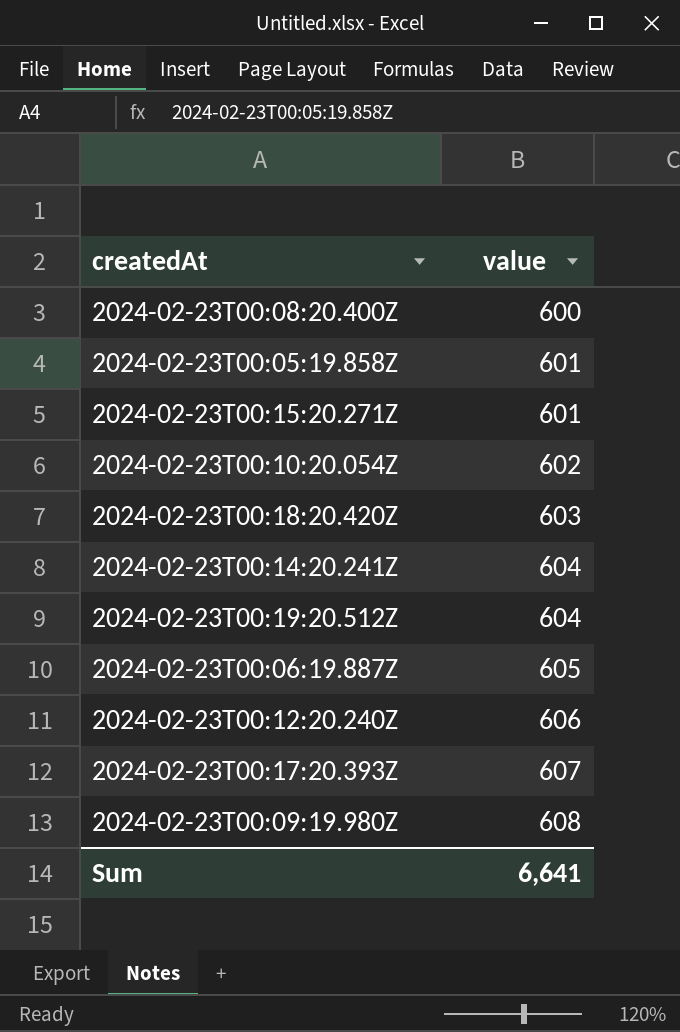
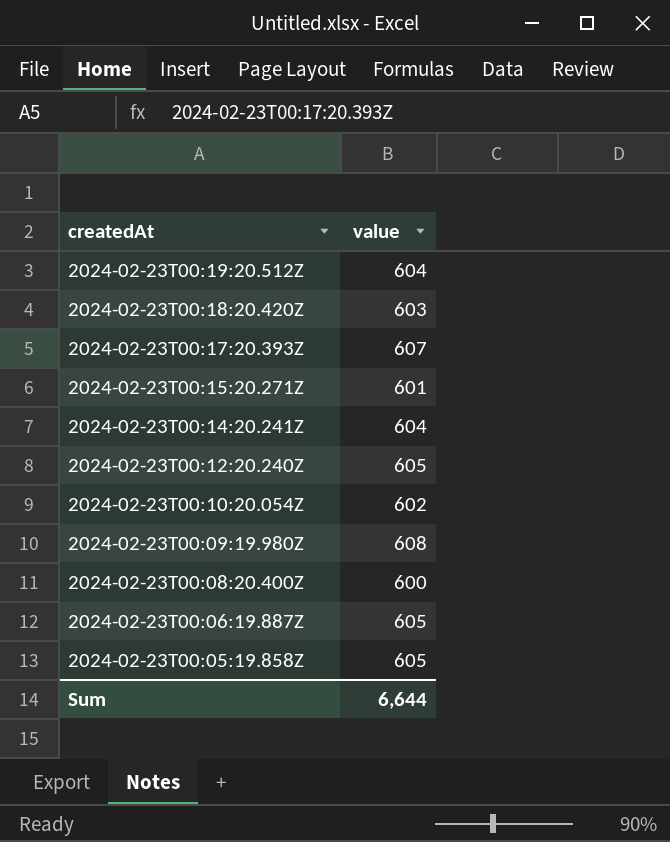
row order: value ascending -> createdAt descending
2024-02-23T00:12:20.240Z | value: 606 -> 605
2024-02-23T00:05:19.858Z | value: 601 -> 605
Sum | value: 6,641 -> 6,644

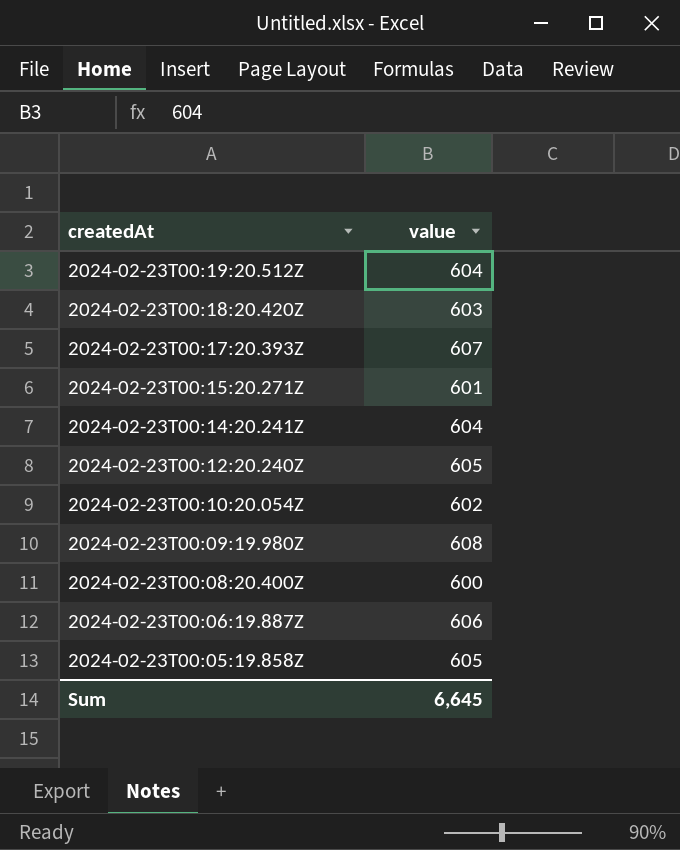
2024-02-23T00:06:19.887Z | value: 605 -> 606
Sum | value: 6,644 -> 6,645

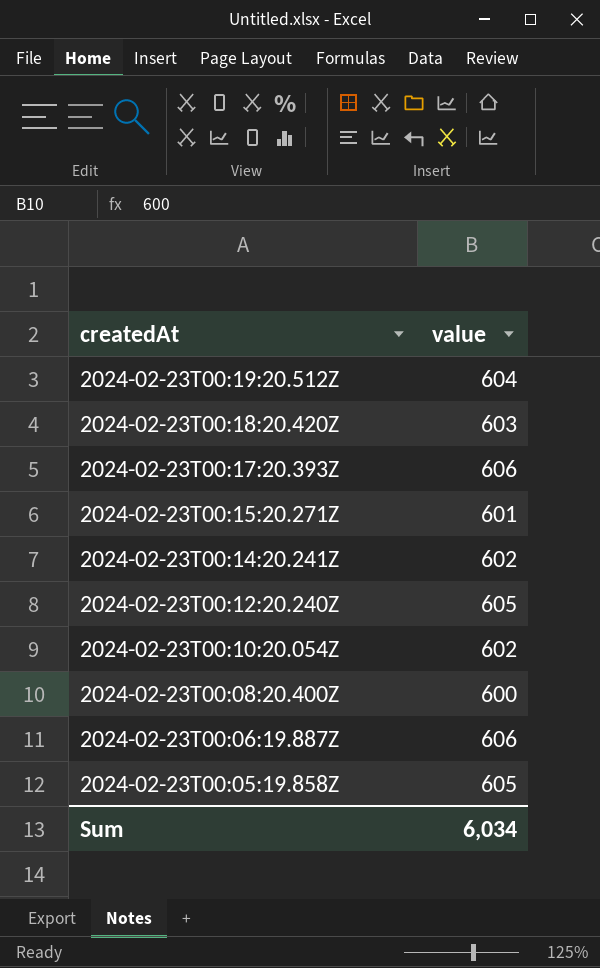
row 2024-02-23T00:09:19.980Z: 608 -> none
2024-02-23T00:17:20.393Z | value: 607 -> 606
2024-02-23T00:14:20.241Z | value: 604 -> 602
Sum | value: 6,645 -> 6,034

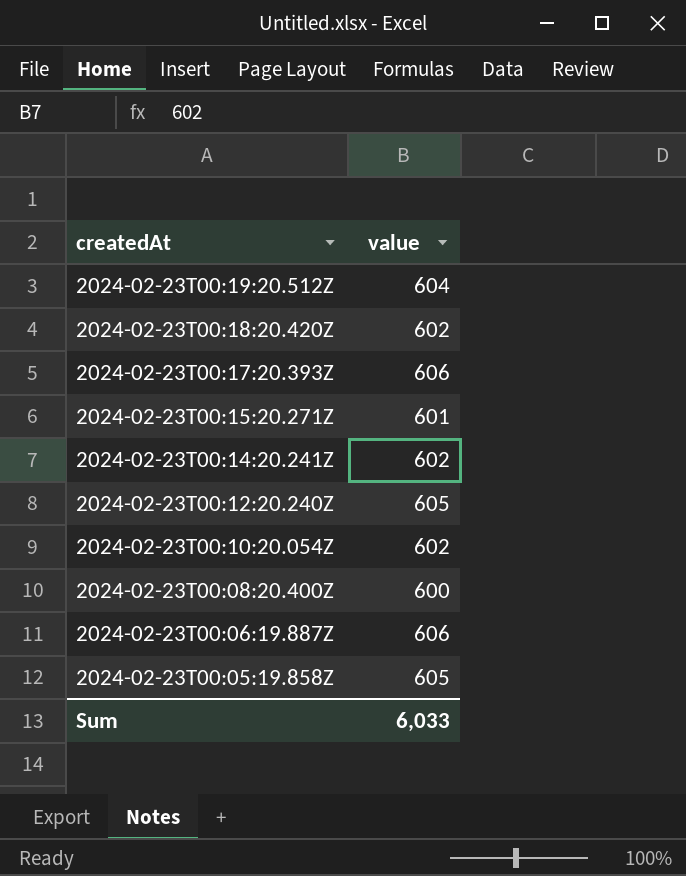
2024-02-23T00:18:20.420Z | value: 603 -> 602
Sum | value: 6,034 -> 6,033

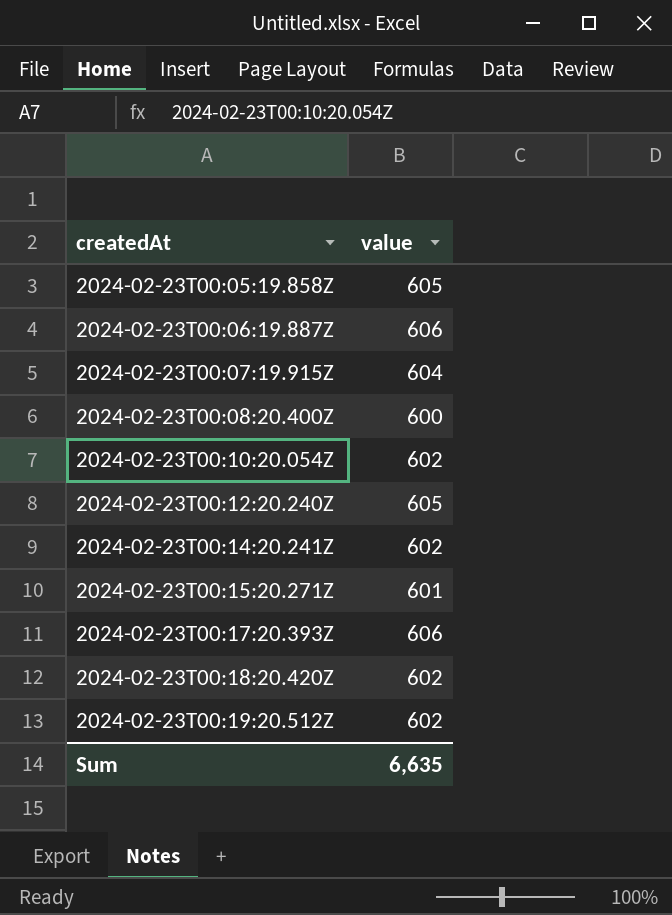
row order: createdAt descending -> createdAt ascending
row 2024-02-23T00:07:19.915Z: none -> 604
2024-02-23T00:19:20.512Z | value: 604 -> 602
Sum | value: 6,033 -> 6,635

